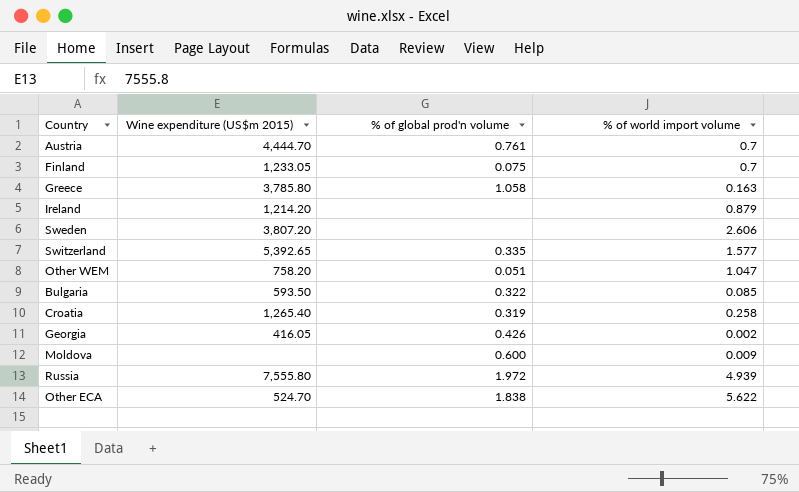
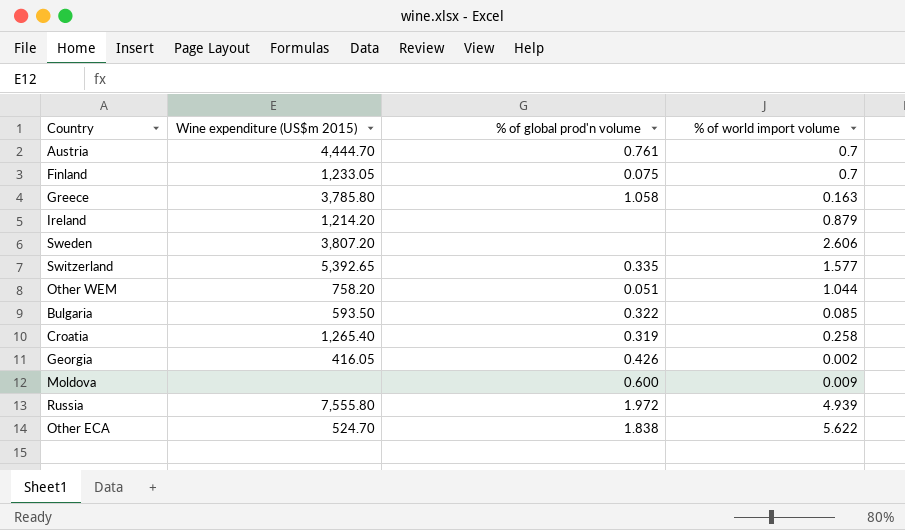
Other WEM | % of world import volume: 1.047 -> 1.044

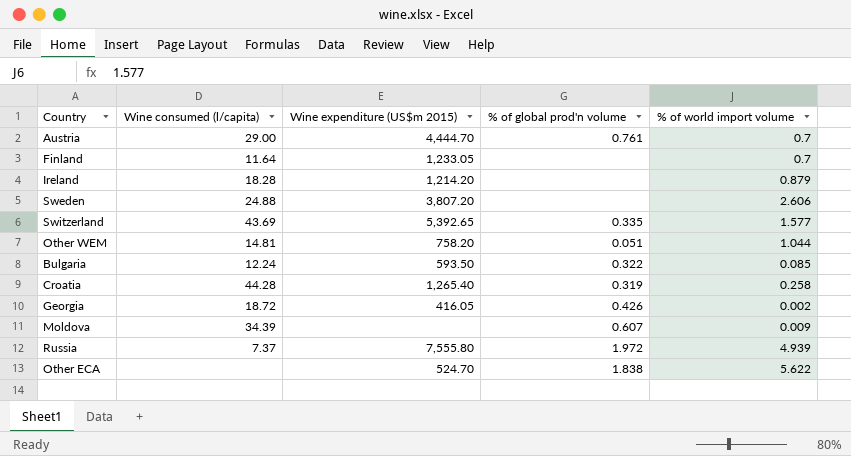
column Wine consumed (l/capita) | position: none -> 2
row Greece: 3,785.80 | 1.058 | 0.163 -> none
Finland | % of global prod'n volume: 0.075 -> none
Moldova | % of global prod'n volume: 0.600 -> 0.607

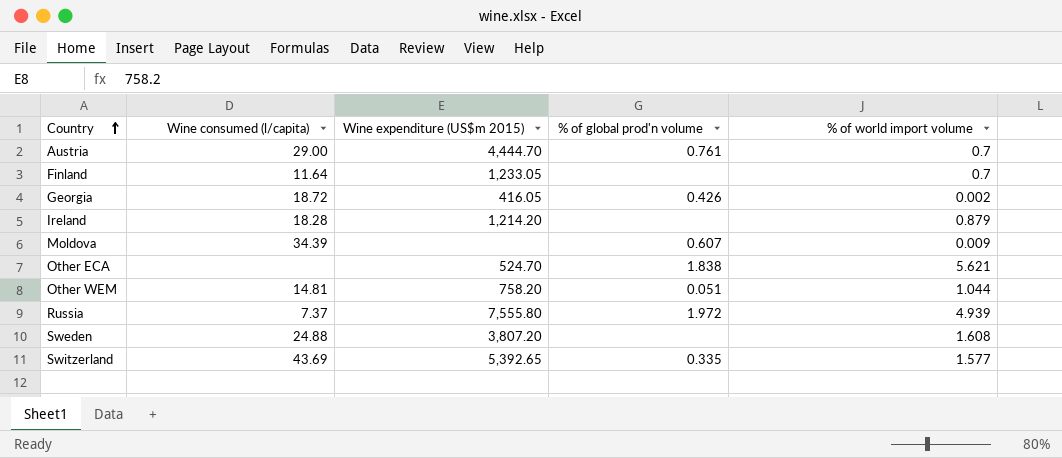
row order: none -> Country ascending
row Bulgaria: 12.24 | 593.50 | 0.322 | 0.085 -> none
row Croatia: 44.28 | 1,265.40 | 0.319 | 0.258 -> none
Other ECA | % of world import volume: 5.622 -> 5.621
Sweden | % of world import volume: 2.606 -> 1.608

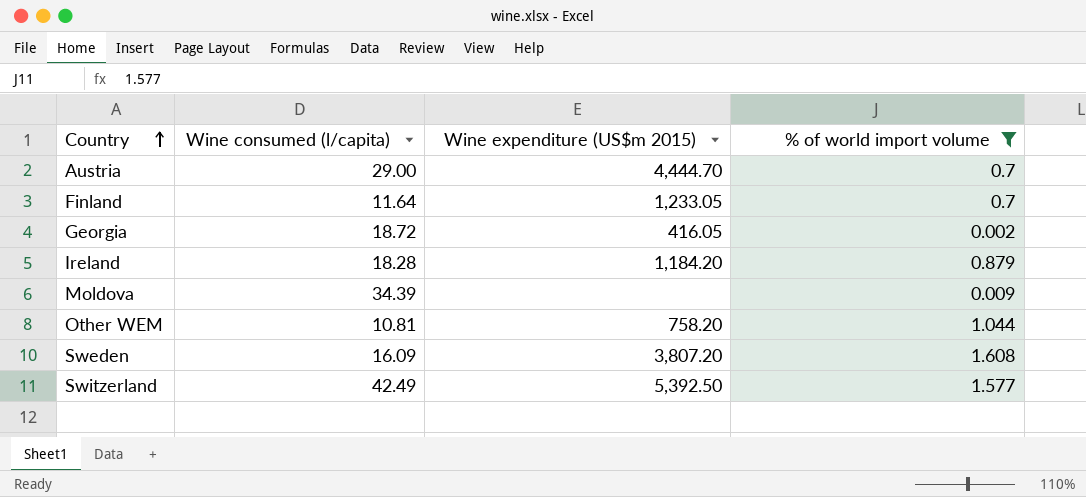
filter: none -> % of world import volume <= 1.608
column % of global prod'n volume | position: 4 -> none
Ireland | Wine expenditure (US$m 2015): 1,214.20 -> 1,184.20
Other WEM | Wine consumed (l/capita): 14.81 -> 10.81
Sweden | Wine consumed (l/capita): 24.88 -> 16.09
Switzerland | Wine consumed (l/capita): 43.69 -> 42.49
Switzerland | Wine expenditure (US$m 2015): 5,392.65 -> 5,392.50

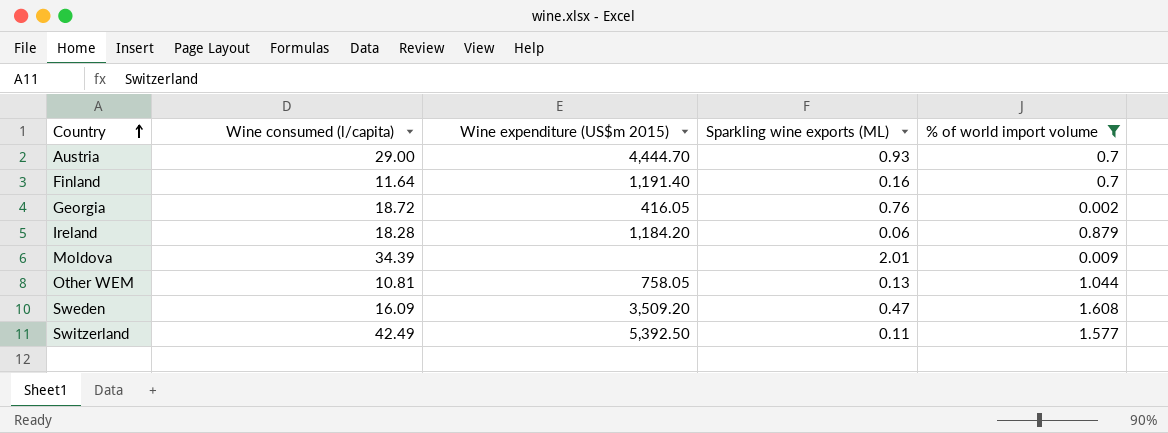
column Sparkling wine exports (ML) | position: none -> 4
Finland | Wine expenditure (US$m 2015): 1,233.05 -> 1,191.40
Other WEM | Wine expenditure (US$m 2015): 758.20 -> 758.05
Sweden | Wine expenditure (US$m 2015): 3,807.20 -> 3,509.20

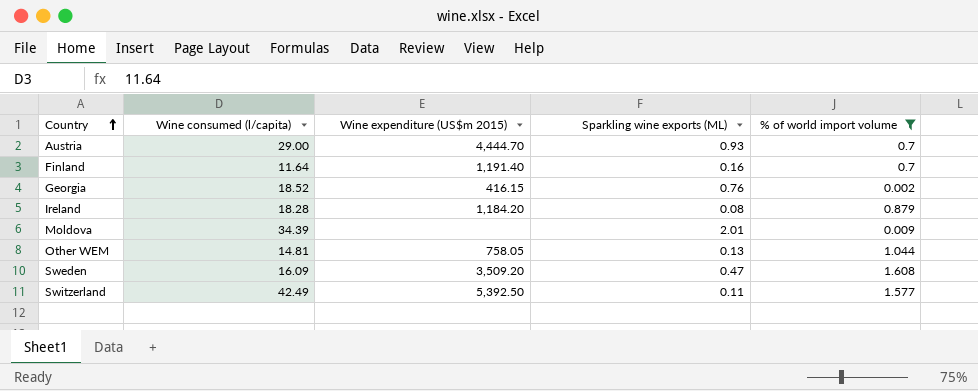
Georgia | Wine consumed (l/capita): 18.72 -> 18.52
Georgia | Wine expenditure (US$m 2015): 416.05 -> 416.15
Ireland | Sparkling wine exports (ML): 0.06 -> 0.08
Other WEM | Wine consumed (l/capita): 10.81 -> 14.81

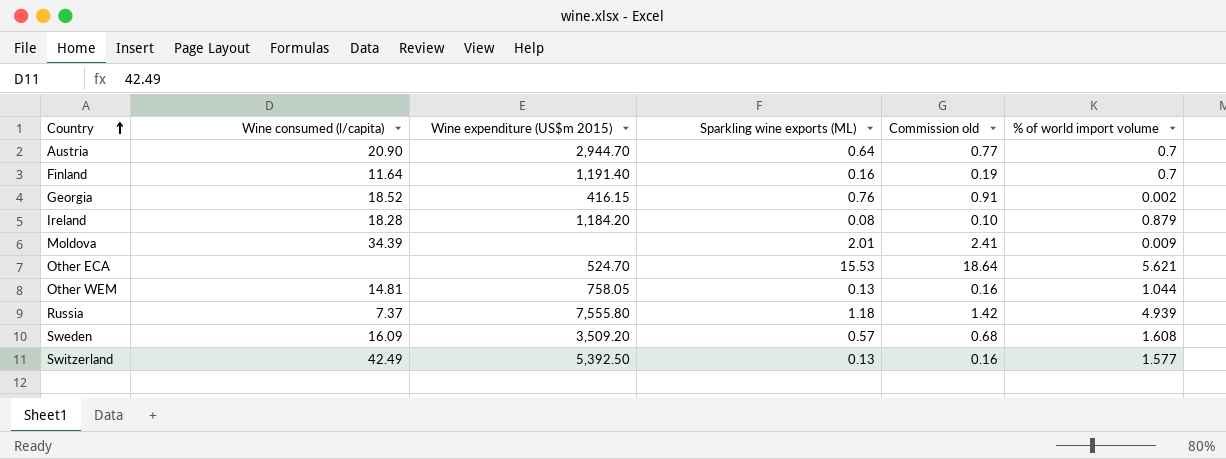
filter: % of world import volume <= 1.608 -> none
column Commission old | formula: none -> [Sparkling wine exports (ML)] * 1.2
Austria | Wine consumed (l/capita): 29.00 -> 20.90
Austria | Wine expenditure (US$m 2015): 4,444.70 -> 2,944.70
Austria | Sparkling wine exports (ML): 0.93 -> 0.64
Sweden | Sparkling wine exports (ML): 0.47 -> 0.57
Switzerland | Sparkling wine exports (ML): 0.11 -> 0.13

